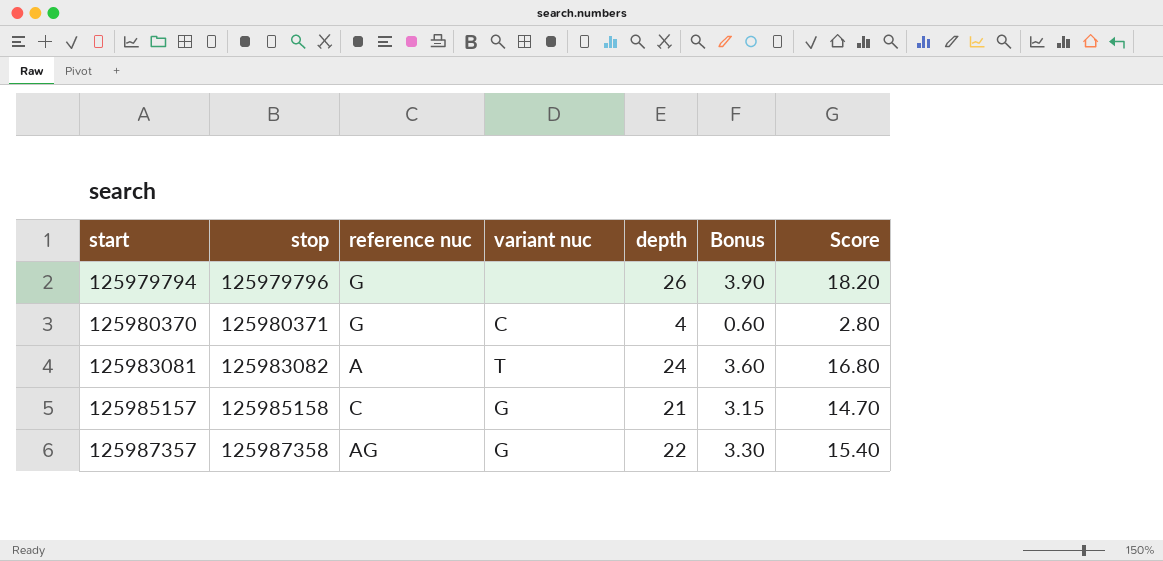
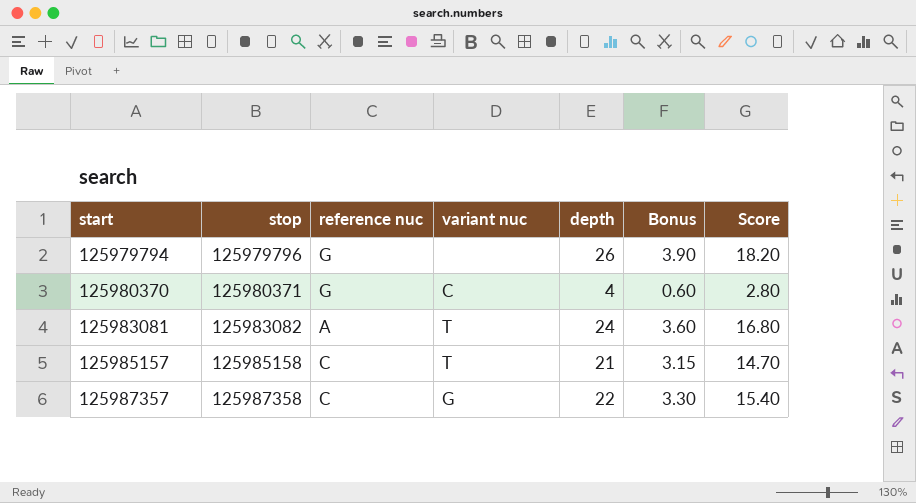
125985157 | variant nuc: G -> T
125987357 | reference nuc: AG -> C

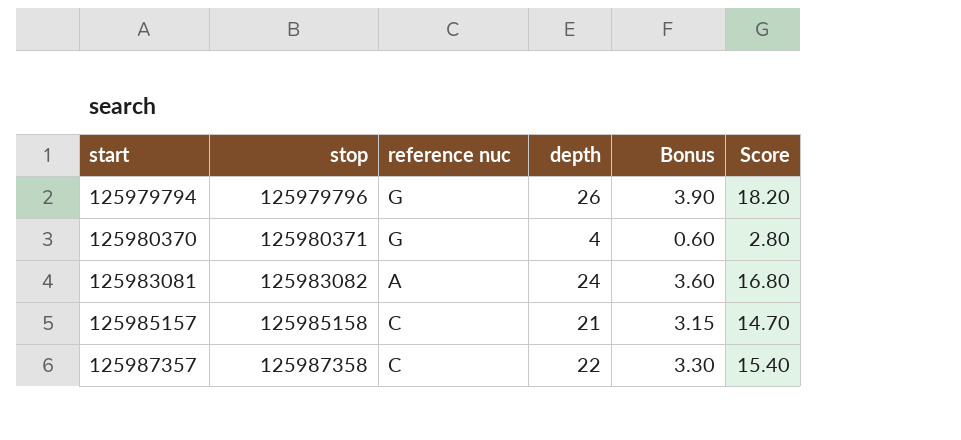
column variant nuc | position: 4 -> none

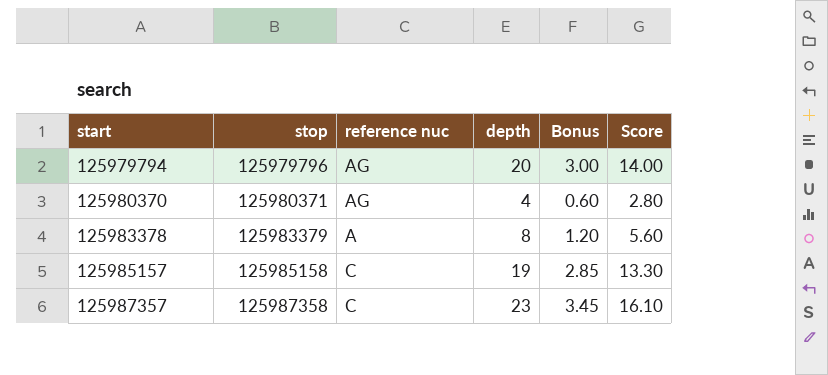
row 125983081: 125983082 | A | 24 | 3.60 | 16.80 -> none
125979794 | reference nuc: G -> AG
125979794 | depth: 26 -> 20
125979794 | Bonus: 3.90 -> 3.00
125979794 | Score: 18.20 -> 14.00
125980370 | reference nuc: G -> AG
row 125983378: none -> 125983379 | A | 8 | 1.20 | 5.60
125985157 | depth: 21 -> 19
125985157 | Bonus: 3.15 -> 2.85
125985157 | Score: 14.70 -> 13.30
125987357 | depth: 22 -> 23
125987357 | Bonus: 3.30 -> 3.45
125987357 | Score: 15.40 -> 16.10

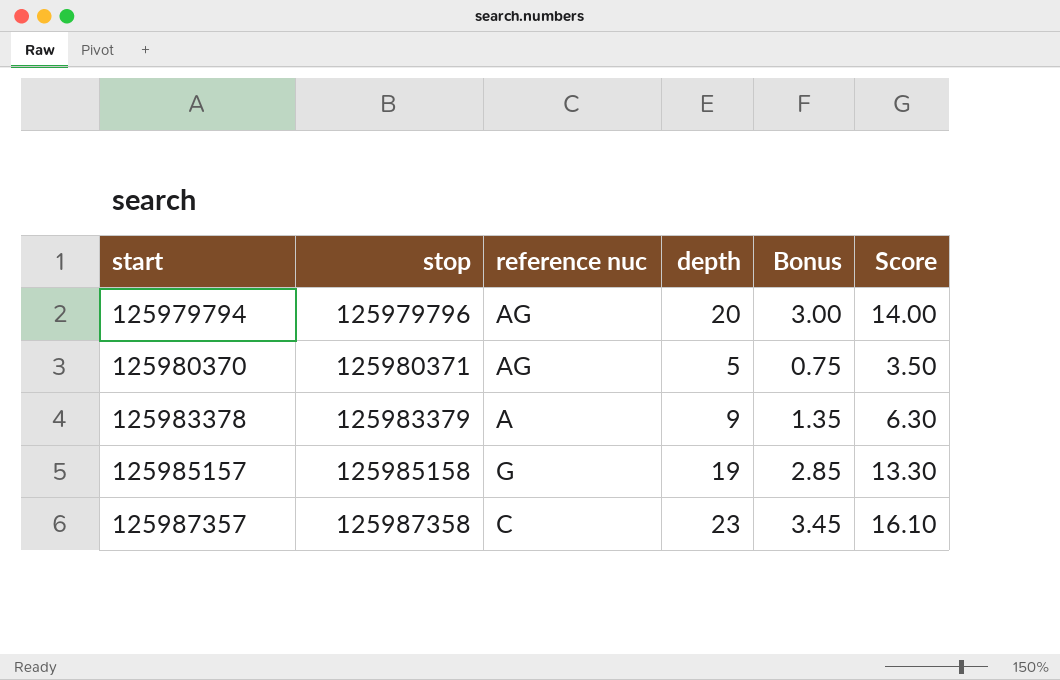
125980370 | depth: 4 -> 5
125980370 | Bonus: 0.60 -> 0.75
125980370 | Score: 2.80 -> 3.50
125983378 | depth: 8 -> 9
125983378 | Bonus: 1.20 -> 1.35
125983378 | Score: 5.60 -> 6.30
125985157 | reference nuc: C -> G

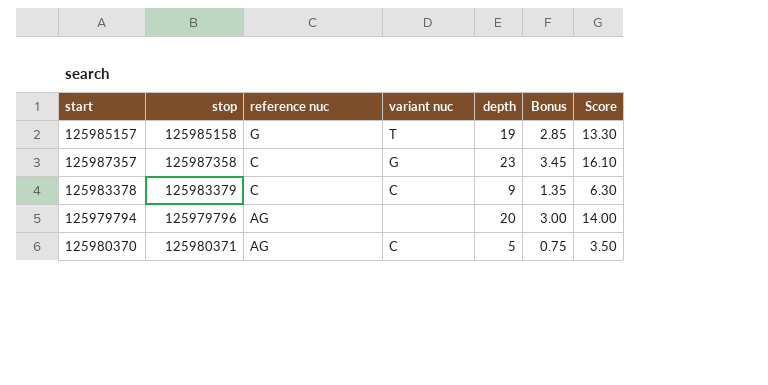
row order: start ascending -> reference nuc descending
column variant nuc | position: none -> 4
125983378 | reference nuc: A -> C

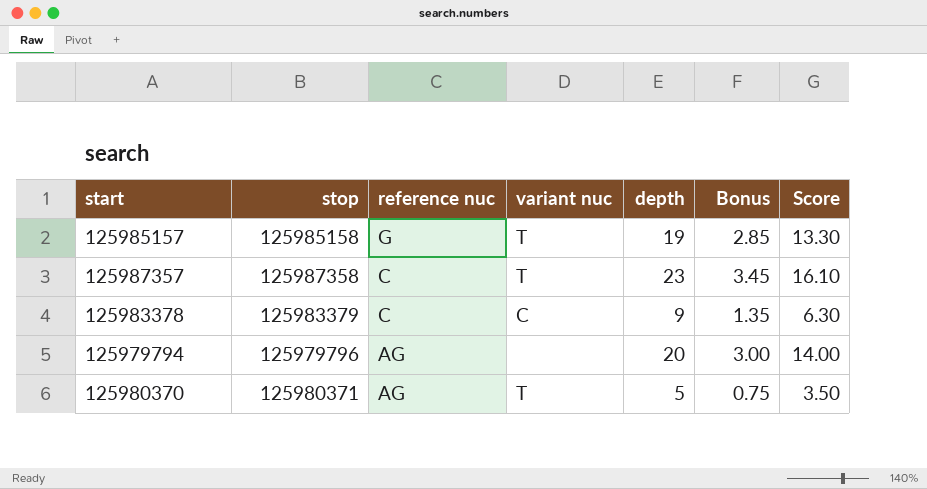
125987357 | variant nuc: G -> T
125980370 | variant nuc: C -> T

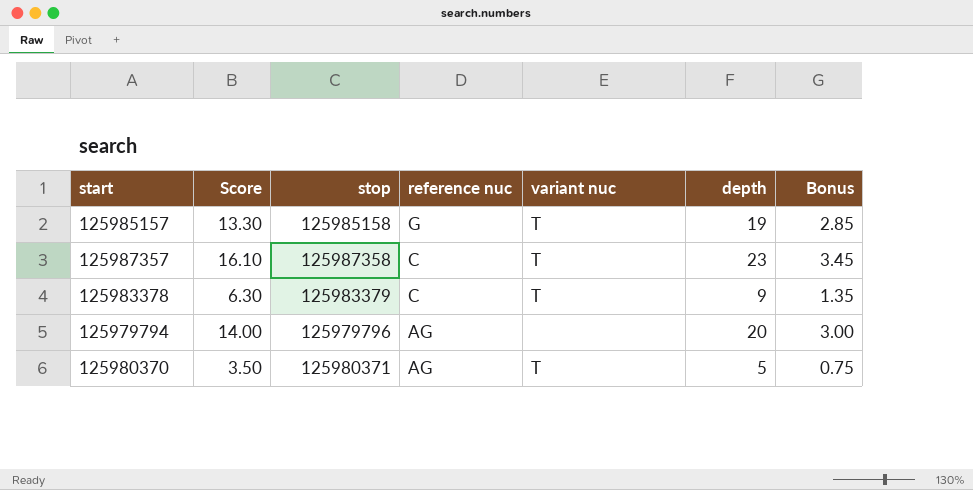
column Score | position: 7 -> 2
125983378 | variant nuc: C -> T

